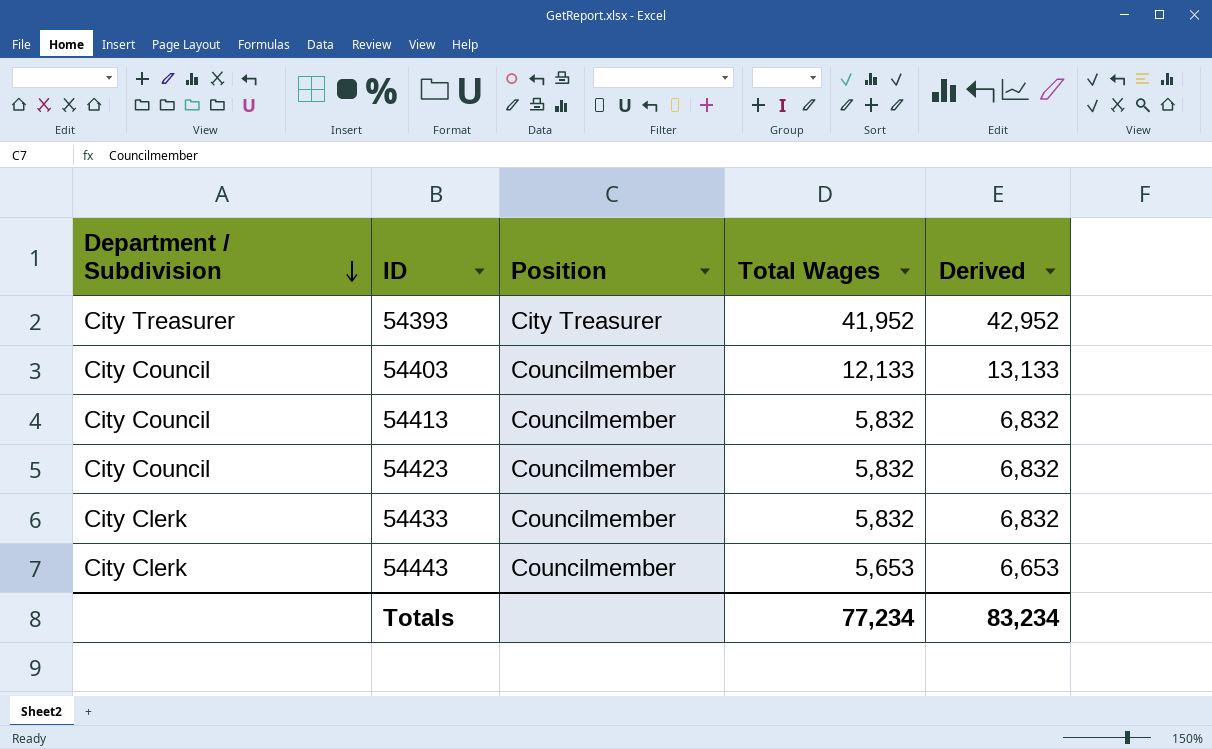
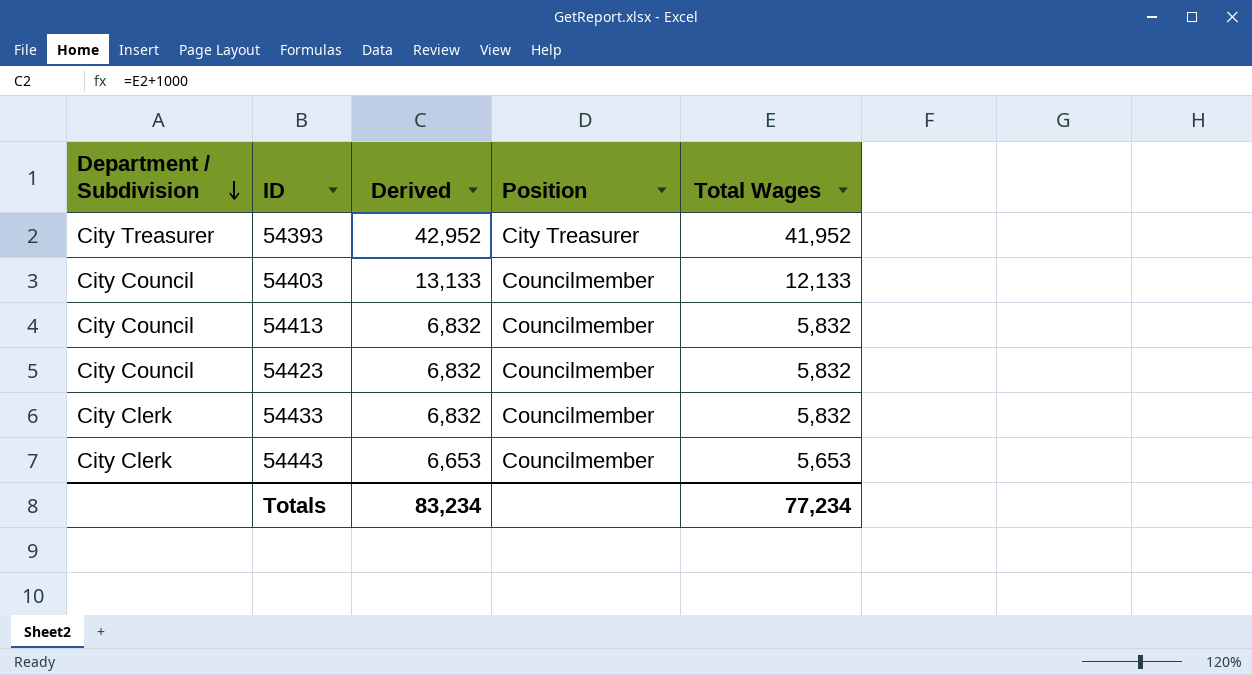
column Derived | position: 5 -> 3

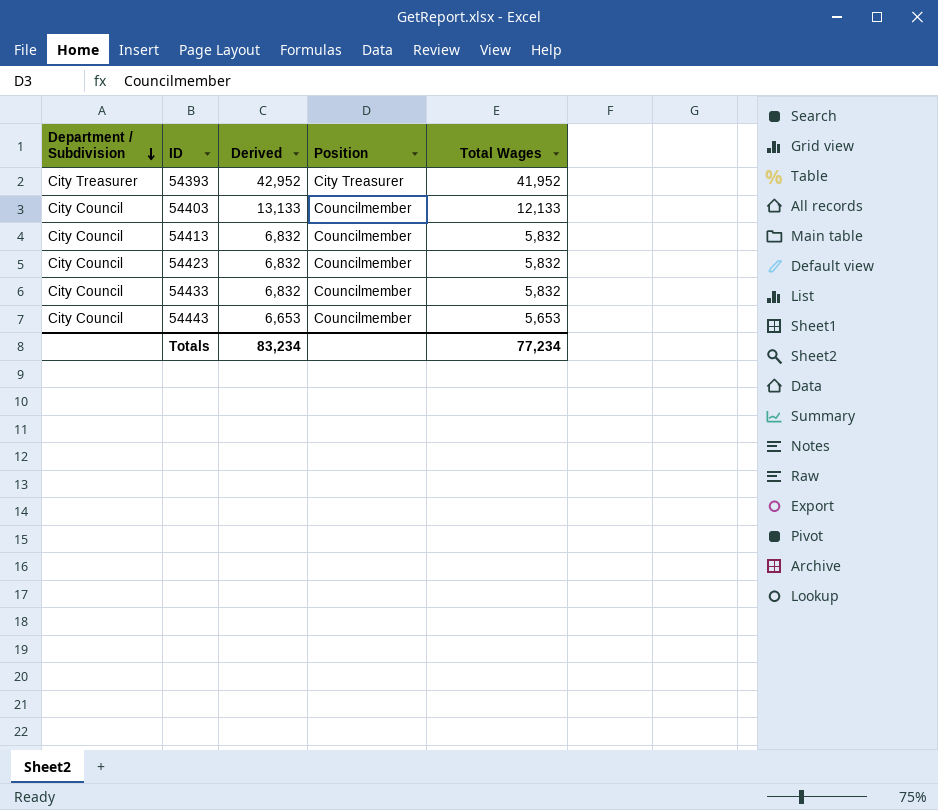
54433 | Department / Subdivision: City Clerk -> City Council
54443 | Department / Subdivision: City Clerk -> City Council

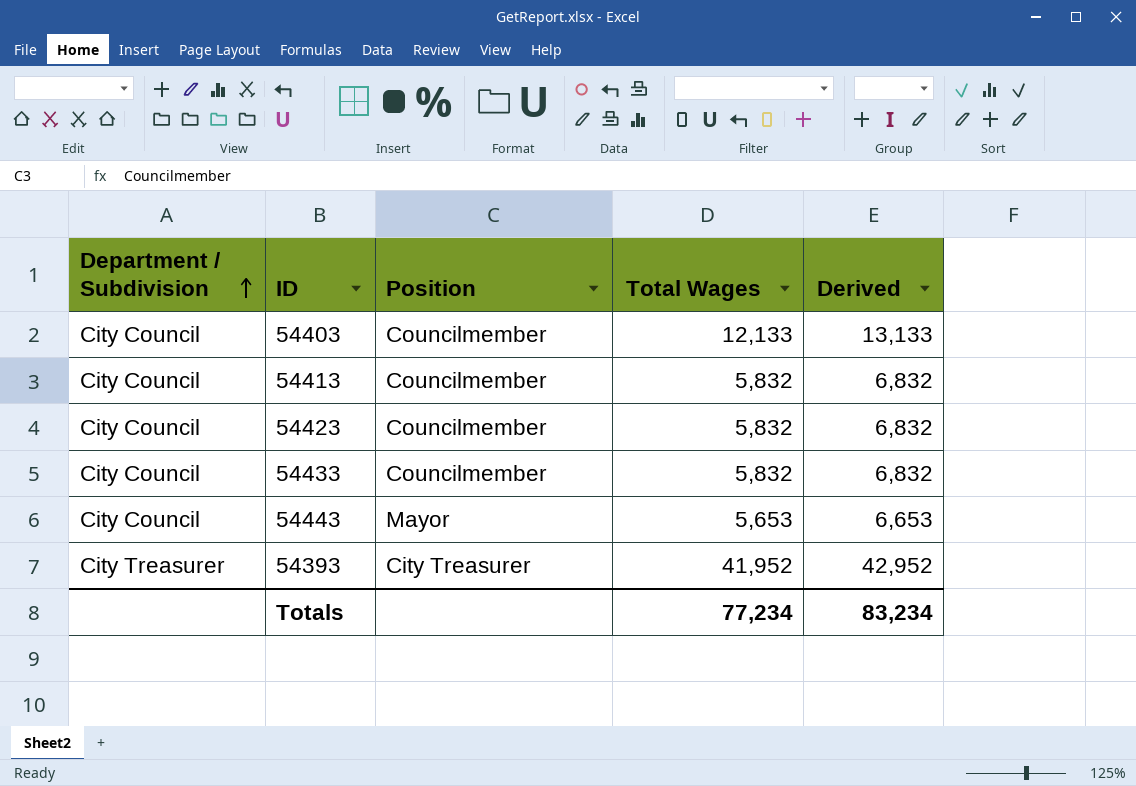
row order: Department / Subdivision descending -> Department / Subdivision ascending
column Derived | position: 3 -> 5
54443 | Position: Councilmember -> Mayor

